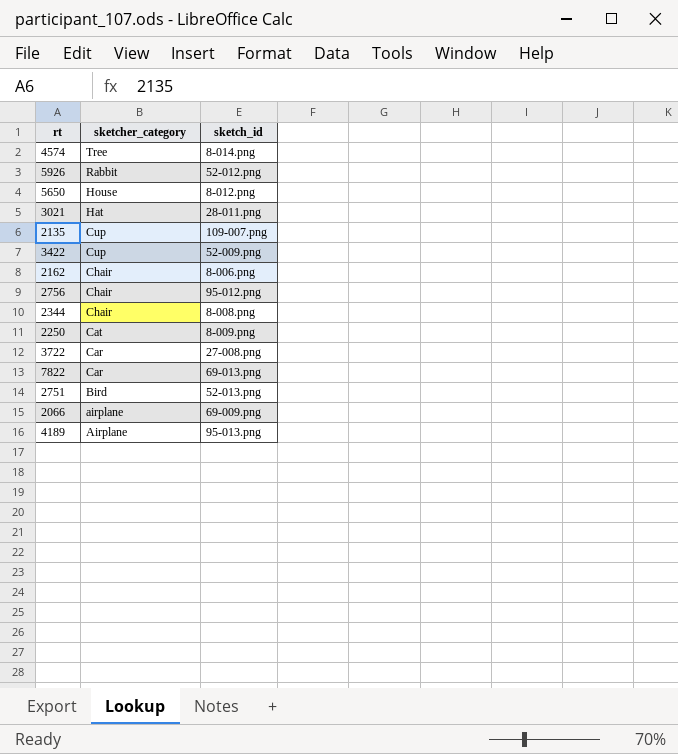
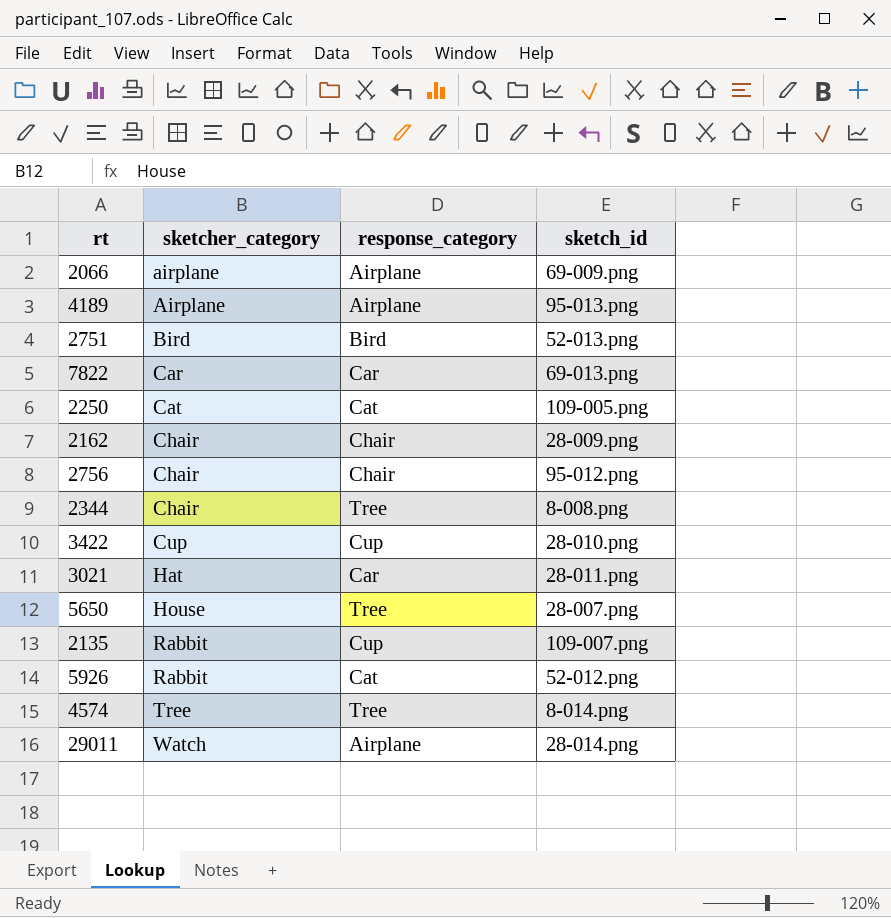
row order: sketcher_category descending -> sketcher_category ascending
column response_category | position: none -> 3
row 3722: Car | 27-008.png -> none
2250 | sketch_id: 8-009.png -> 109-005.png
2162 | sketch_id: 8-006.png -> 28-009.png
3422 | sketch_id: 52-009.png -> 28-010.png
5650 | sketch_id: 8-012.png -> 28-007.png
2135 | sketcher_category: Cup -> Rabbit
row 29011: none -> Watch | Airplane | 28-014.png

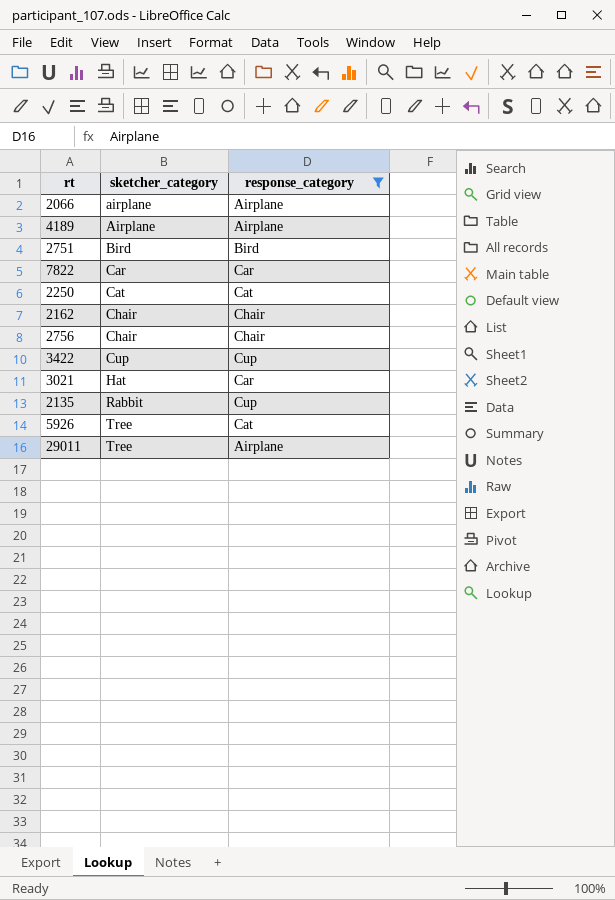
filter: none -> response_category != Tree
column sketch_id | position: 4 -> none
5926 | sketcher_category: Rabbit -> Tree
29011 | sketcher_category: Watch -> Tree

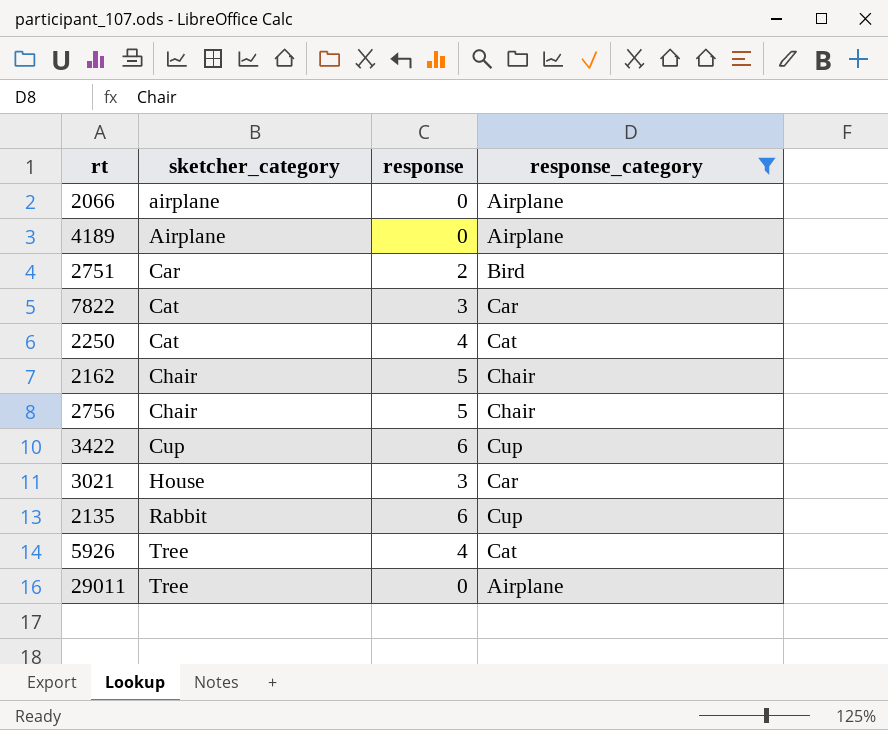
column response | position: none -> 3
2751 | sketcher_category: Bird -> Car
7822 | sketcher_category: Car -> Cat
3021 | sketcher_category: Hat -> House

